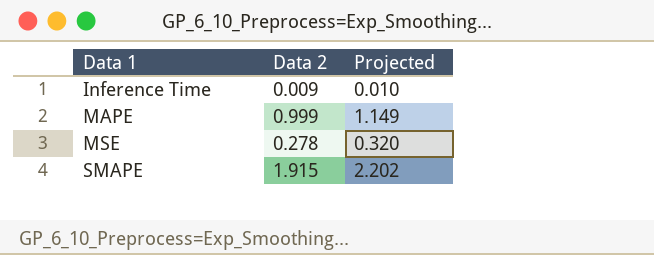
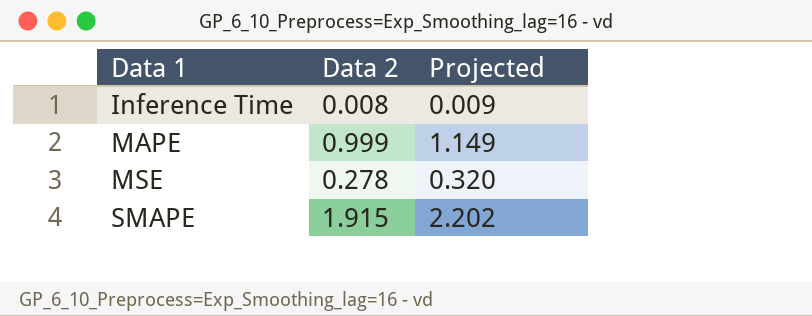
Inference Time | Data 2: 0.009 -> 0.008
Inference Time | Projected: 0.010 -> 0.009

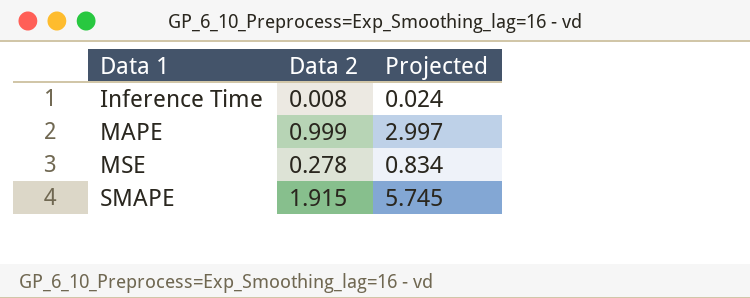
column Projected | formula: [Data 2] * 1.15 -> [Data 2] * 3

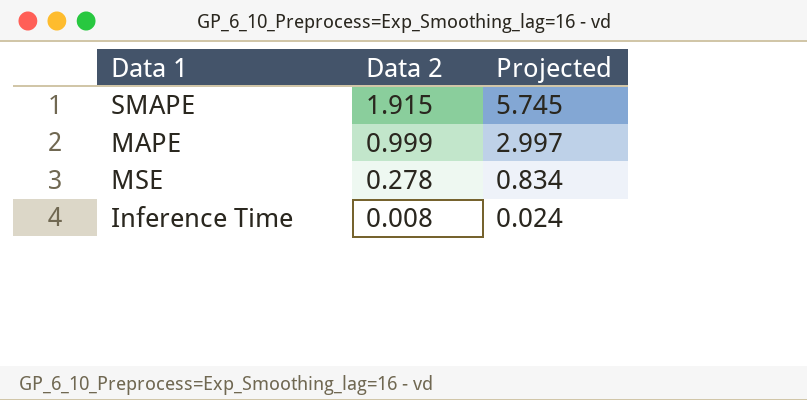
row order: Data 1 ascending -> Data 2 descending

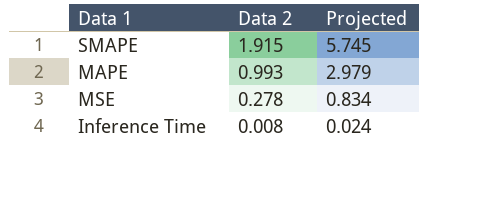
MAPE | Data 2: 0.999 -> 0.993
MAPE | Projected: 2.997 -> 2.979

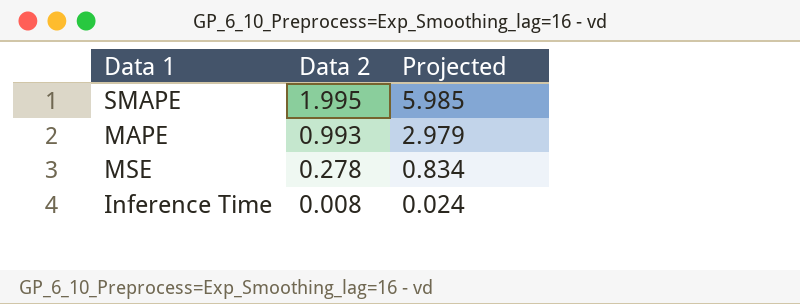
SMAPE | Data 2: 1.915 -> 1.995
SMAPE | Projected: 5.745 -> 5.985

